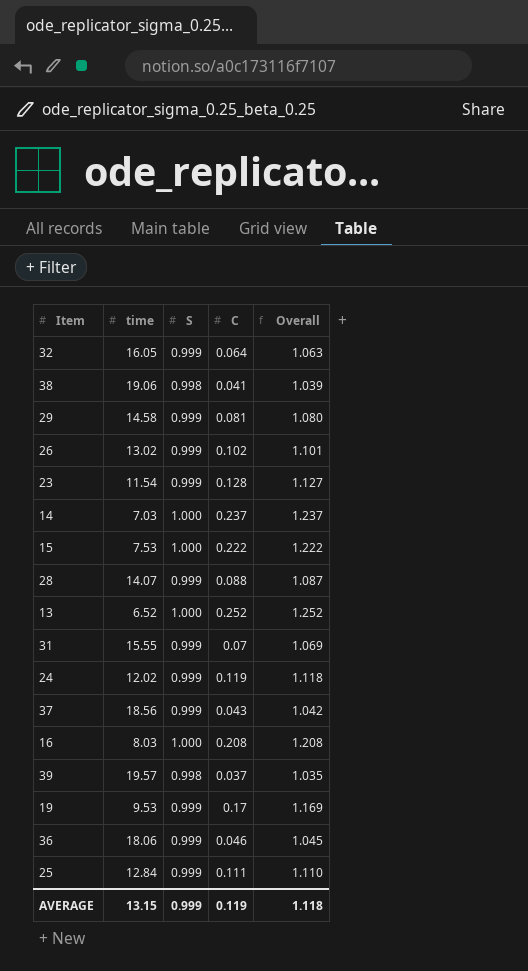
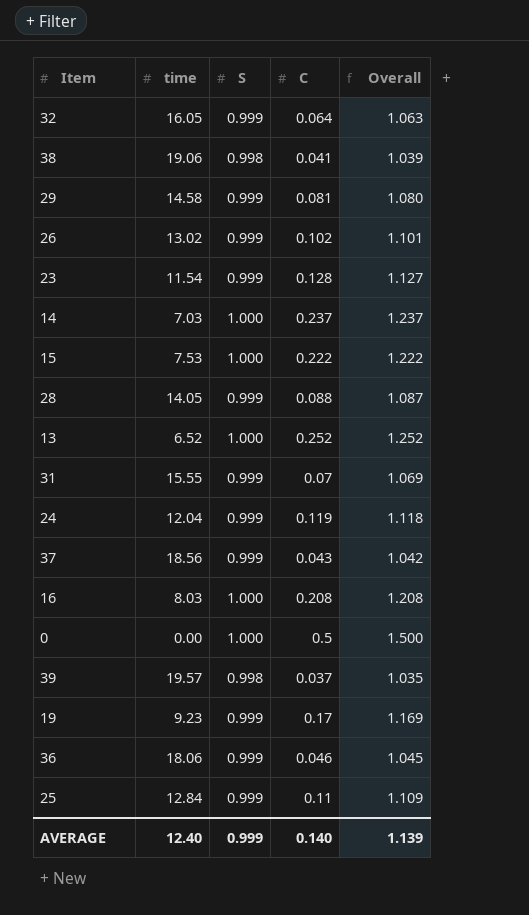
28 | time: 14.07 -> 14.05
24 | time: 12.02 -> 12.04
row 0: none -> 0.00 | 1.000 | 0.5 | 1.500
19 | time: 9.53 -> 9.23
25 | C: 0.111 -> 0.11
25 | Overall: 1.110 -> 1.109
AVERAGE | time: 13.15 -> 12.40
AVERAGE | C: 0.119 -> 0.140
AVERAGE | Overall: 1.118 -> 1.139

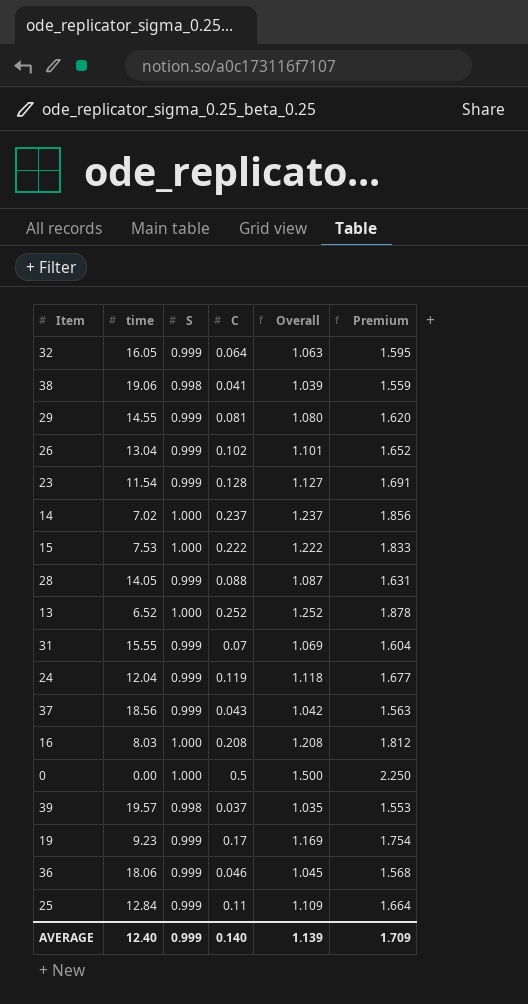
column Premium | formula: none -> [Overall] * 1.5
29 | time: 14.58 -> 14.55
26 | time: 13.02 -> 13.04
14 | time: 7.03 -> 7.02

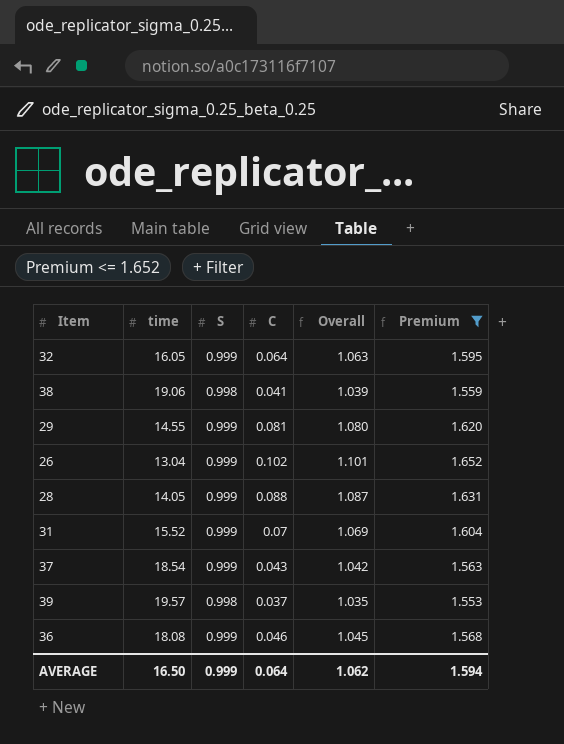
filter: none -> Premium <= 1.652
31 | time: 15.55 -> 15.52
37 | time: 18.56 -> 18.54
36 | time: 18.06 -> 18.08
AVERAGE | time: 12.40 -> 16.50
AVERAGE | C: 0.140 -> 0.064
AVERAGE | Overall: 1.139 -> 1.062
AVERAGE | Premium: 1.709 -> 1.594

